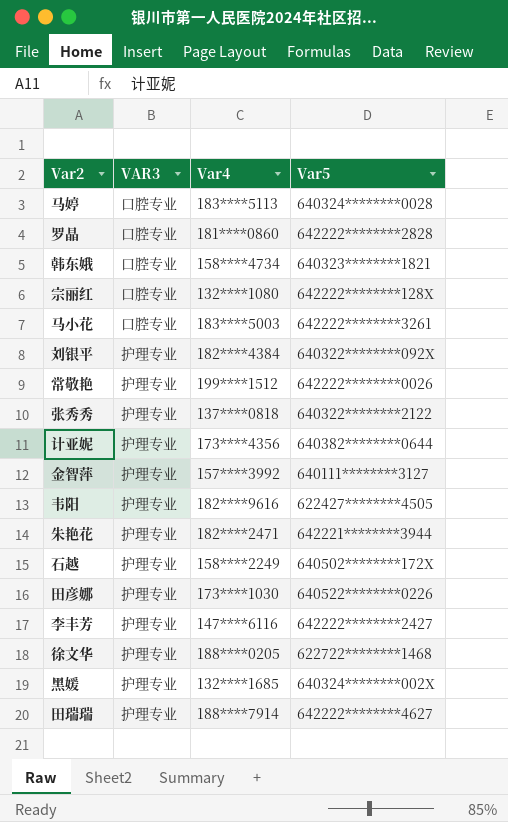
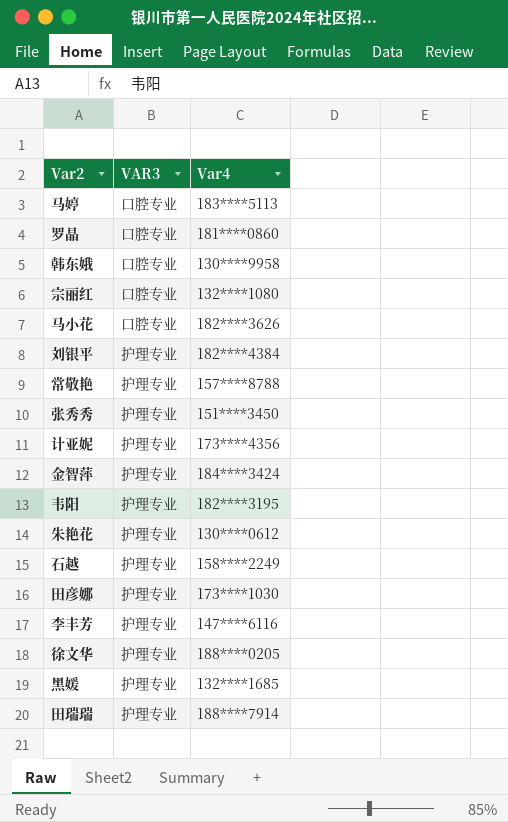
column Var5 | position: 4 -> none
韩东娥 | Var4: 158****4734 -> 130****9958
马小花 | Var4: 183****5003 -> 182****3626
常敬艳 | Var4: 199****1512 -> 157****8788
张秀秀 | Var4: 137****0818 -> 151****3450
金智萍 | Var4: 157****3992 -> 184****3424
韦阳 | Var4: 182****9616 -> 182****3195
朱艳花 | Var4: 182****2471 -> 130****0612

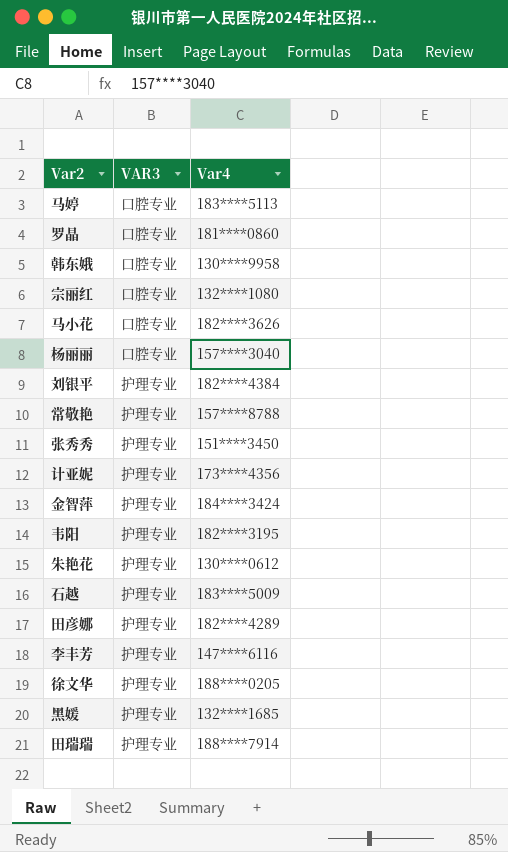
row 杨丽丽: none -> 口腔专业 | 157****3040
石越 | Var4: 158****2249 -> 183****5009
田彦娜 | Var4: 173****1030 -> 182****4289

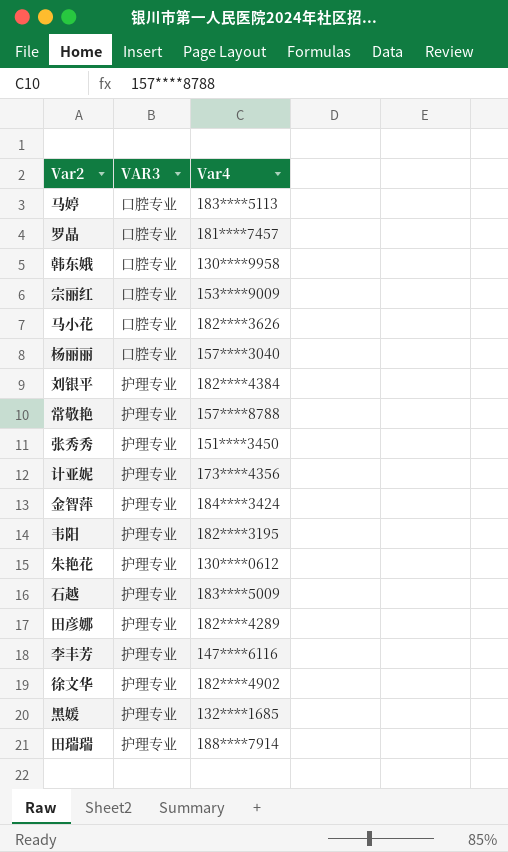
罗晶 | Var4: 181****0860 -> 181****7457
宗丽红 | Var4: 132****1080 -> 153****9009
徐文华 | Var4: 188****0205 -> 182****4902

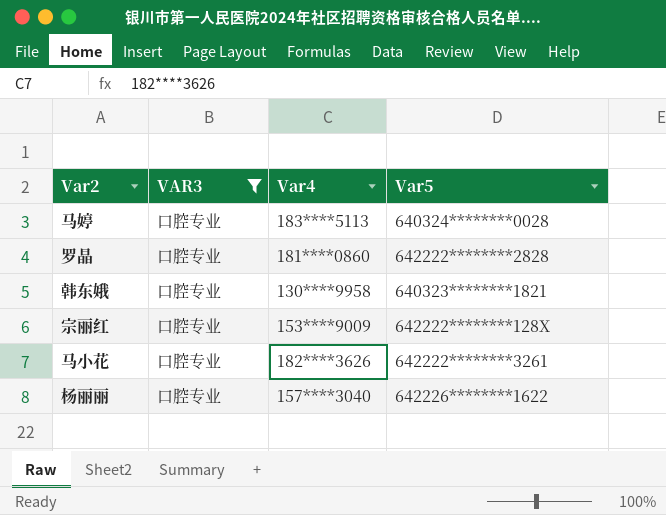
filter: none -> VAR3 = 口腔专业
column Var5 | position: none -> 4
罗晶 | Var4: 181****7457 -> 181****0860

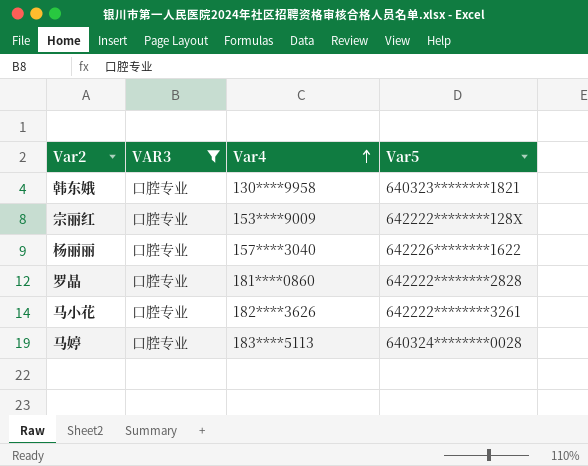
row order: none -> Var4 ascending

